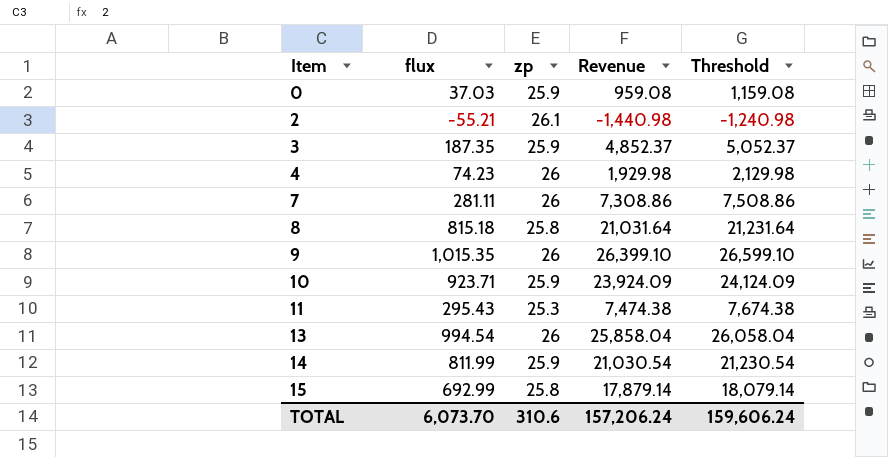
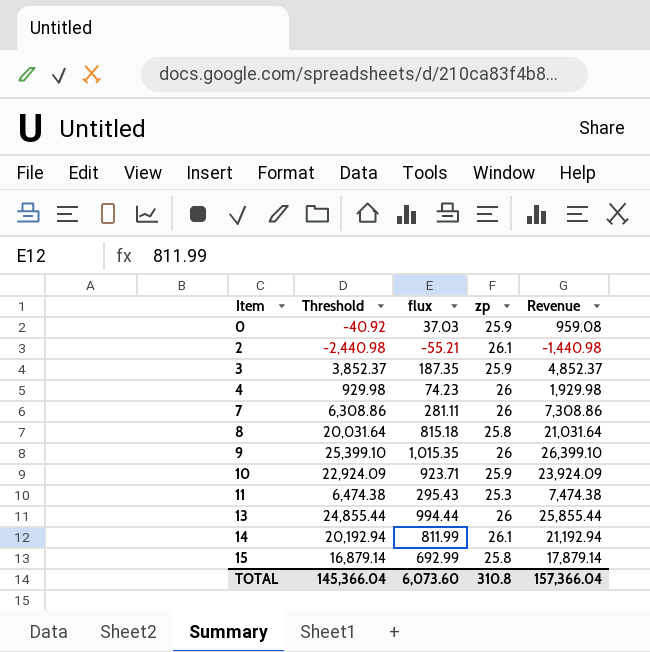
column Threshold | formula: [Revenue] + 200 -> [Revenue] - 1000
column Threshold | position: 5 -> 2
13 | flux: 994.54 -> 994.44
13 | Revenue: 25,858.04 -> 25,855.44
14 | zp: 25.9 -> 26.1
14 | Revenue: 21,030.54 -> 21,192.94
TOTAL | Threshold: 159,606.24 -> 145,366.04
TOTAL | flux: 6,073.70 -> 6,073.60
TOTAL | zp: 310.6 -> 310.8
TOTAL | Revenue: 157,206.24 -> 157,366.04

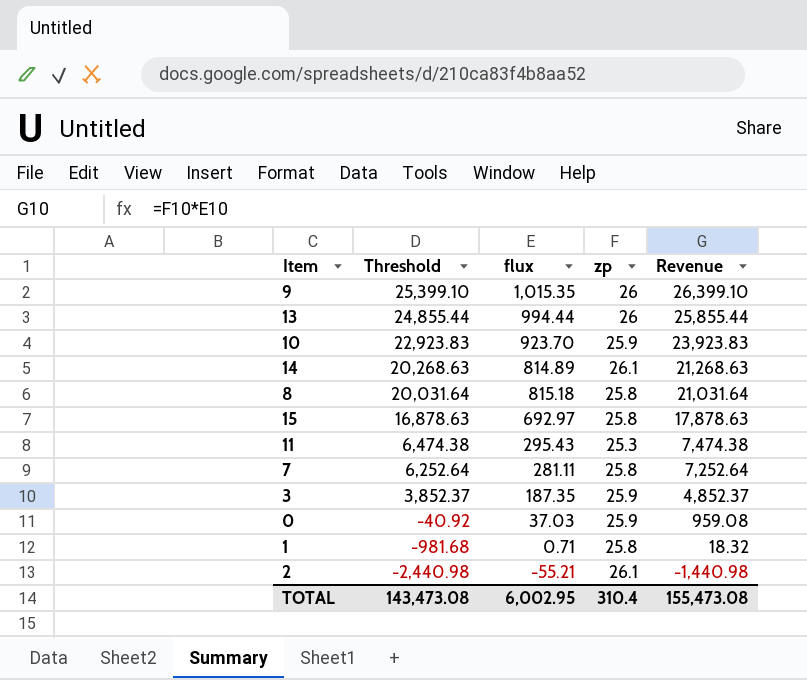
row order: Item ascending -> Threshold descending
row 4: 929.98 | 74.23 | 26 | 1,929.98 -> none
10 | Threshold: 22,924.09 -> 22,923.83
10 | flux: 923.71 -> 923.70
10 | Revenue: 23,924.09 -> 23,923.83
14 | Threshold: 20,192.94 -> 20,268.63
14 | flux: 811.99 -> 814.89
14 | Revenue: 21,192.94 -> 21,268.63
15 | Threshold: 16,879.14 -> 16,878.63
15 | flux: 692.99 -> 692.97
15 | Revenue: 17,879.14 -> 17,878.63
7 | Threshold: 6,308.86 -> 6,252.64
7 | zp: 26 -> 25.8
7 | Revenue: 7,308.86 -> 7,252.64
row 1: none -> -981.68 | 0.71 | 25.8 | 18.32
TOTAL | Threshold: 145,366.04 -> 143,473.08
TOTAL | flux: 6,073.60 -> 6,002.95
TOTAL | zp: 310.8 -> 310.4
TOTAL | Revenue: 157,366.04 -> 155,473.08

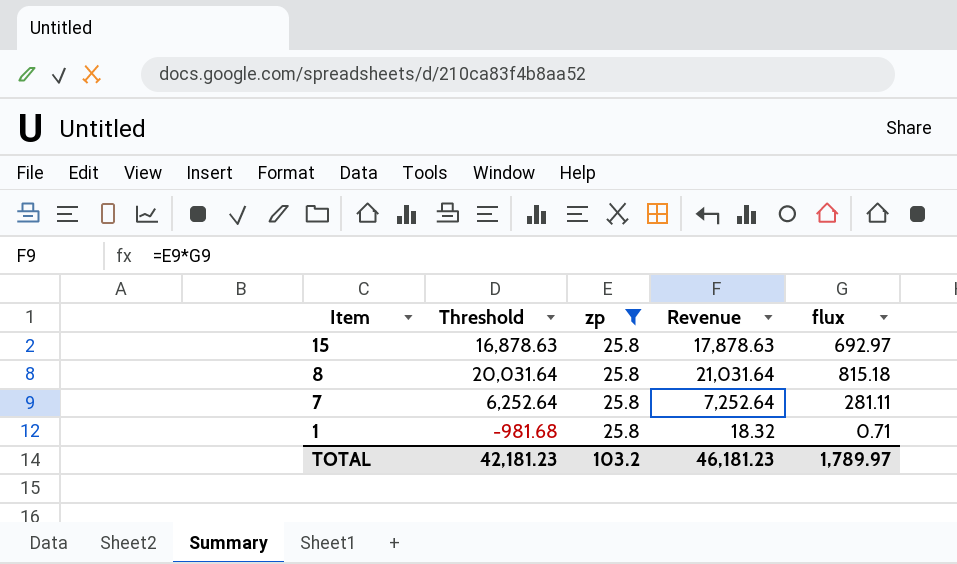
filter: none -> zp = 25.8
row order: Threshold descending -> Item descending
column flux | position: 3 -> 5
TOTAL | Threshold: 143,473.08 -> 42,181.23
TOTAL | zp: 310.4 -> 103.2
TOTAL | Revenue: 155,473.08 -> 46,181.23
TOTAL | flux: 6,002.95 -> 1,789.97

